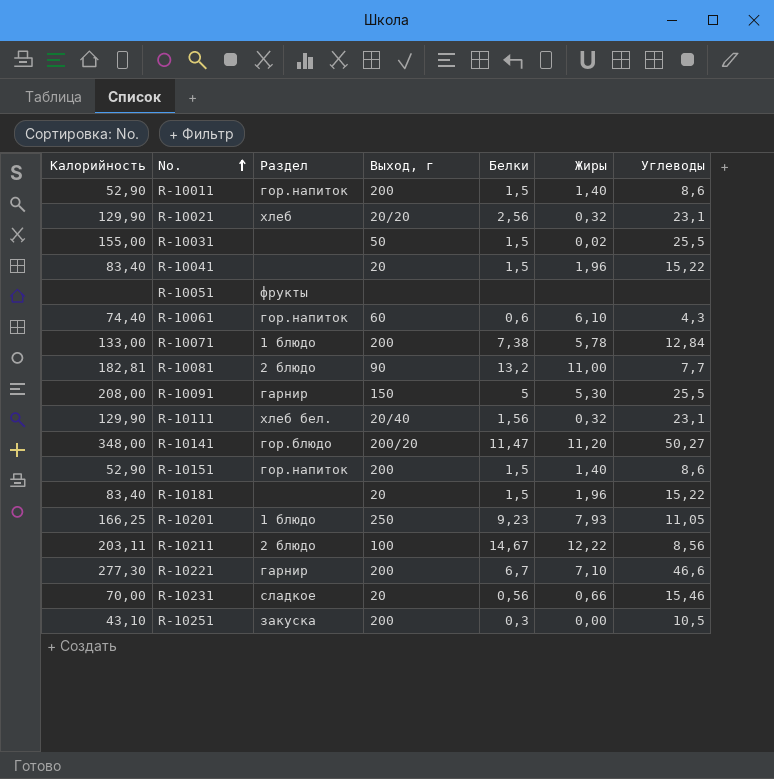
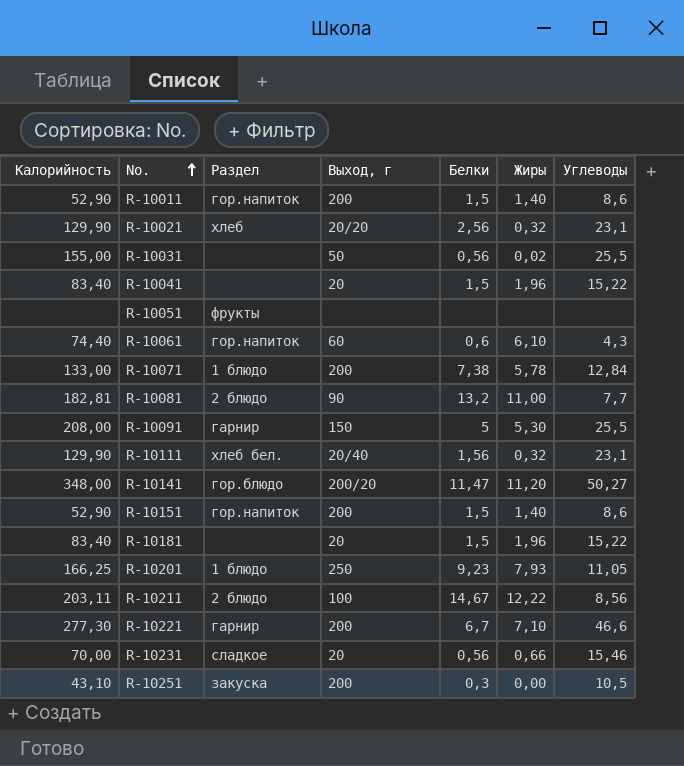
R-10031 | Белки: 1,5 -> 0,56

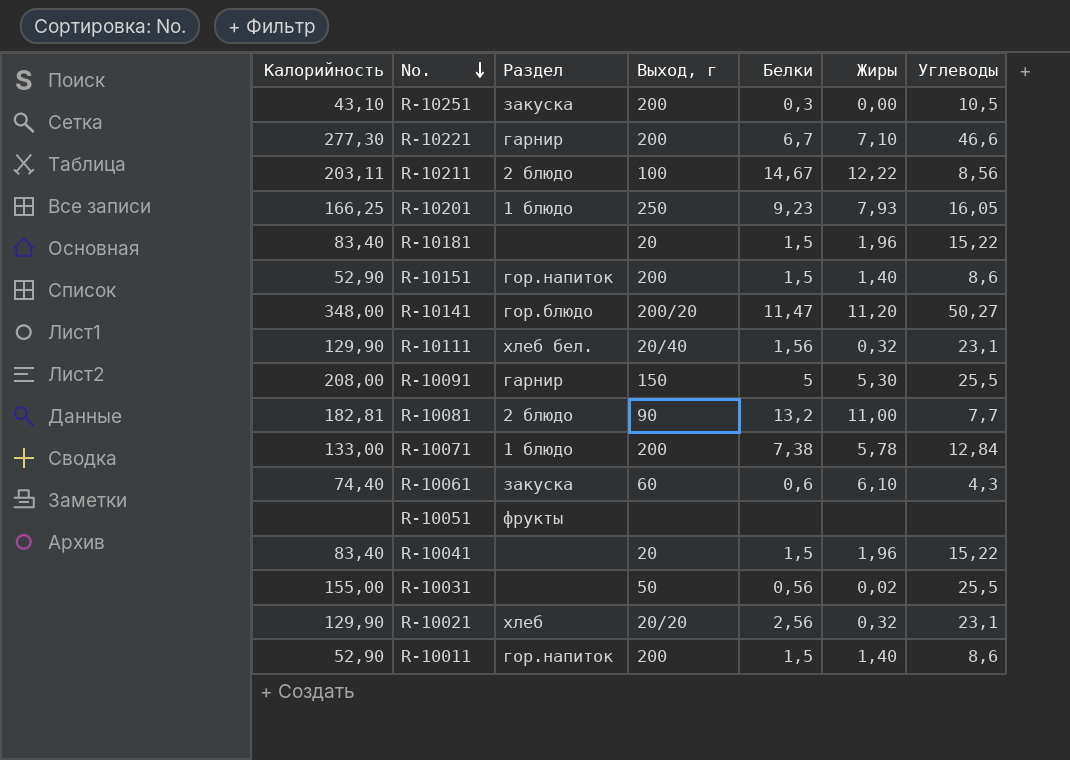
row order: No. ascending -> No. descending
row R-10231: 70,00 | сладкое | 20 | 0,56 | 0,66 | 15,46 -> none
R-10201 | Углеводы: 11,05 -> 16,05
R-10061 | Раздел: гор.напиток -> закуска

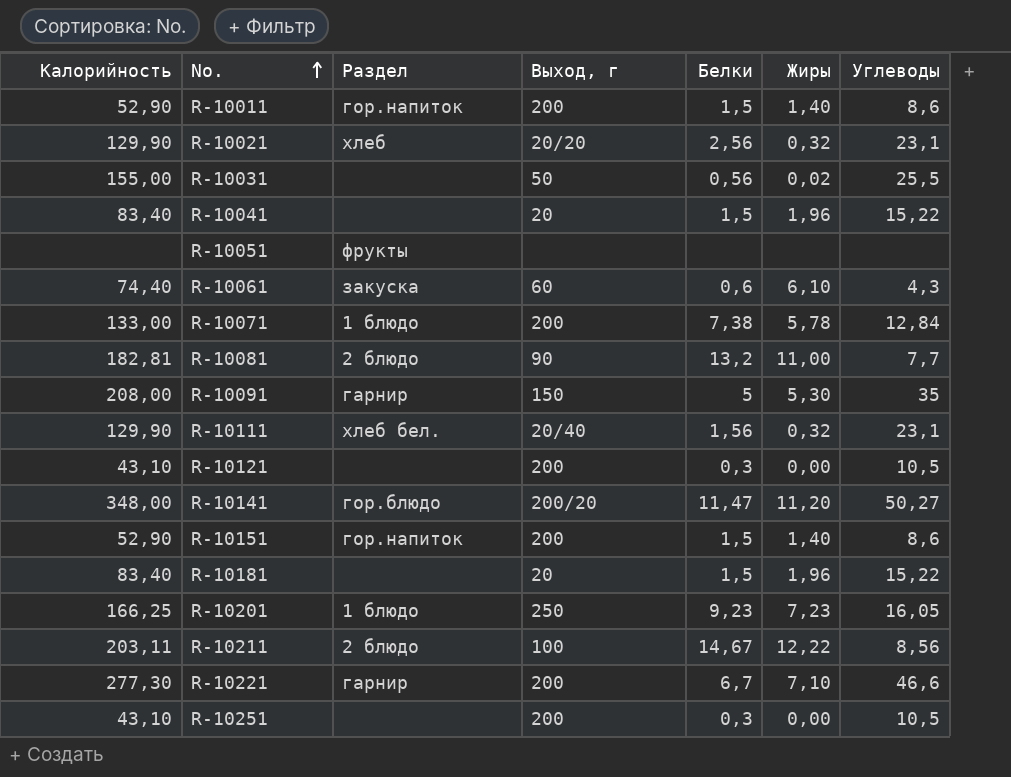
row order: No. descending -> No. ascending
R-10091 | Углеводы: 25,5 -> 35
row R-10121: none -> 43,10 | none | 200 | 0,3 | 0,00 | 10,5
R-10201 | Жиры: 7,93 -> 7,23
R-10251 | Раздел: закуска -> none

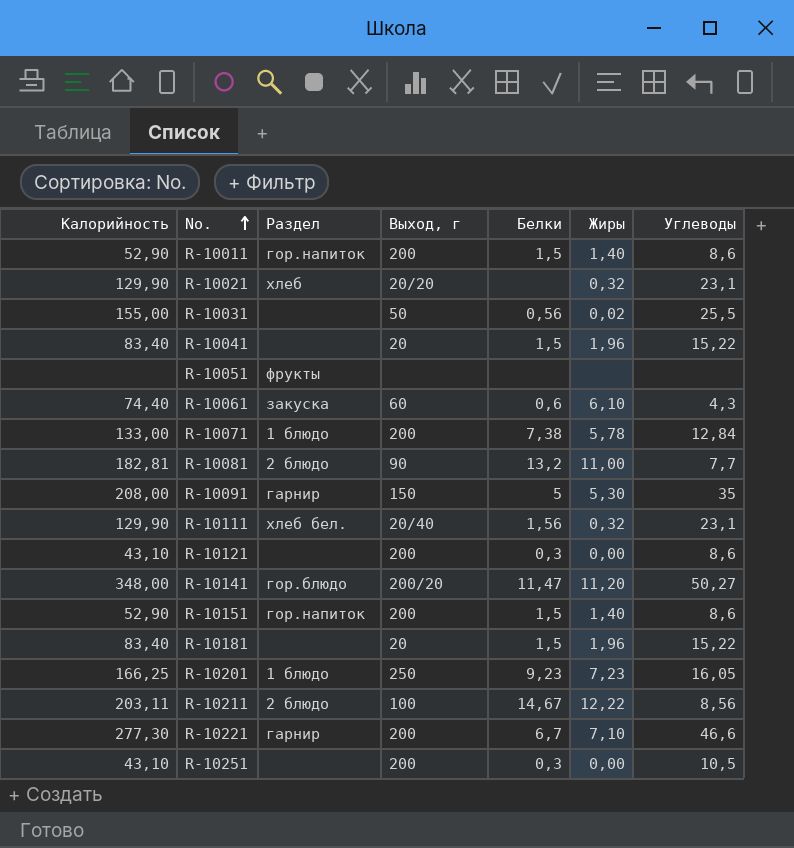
R-10021 | Белки: 2,56 -> none
R-10121 | Углеводы: 10,5 -> 8,6

